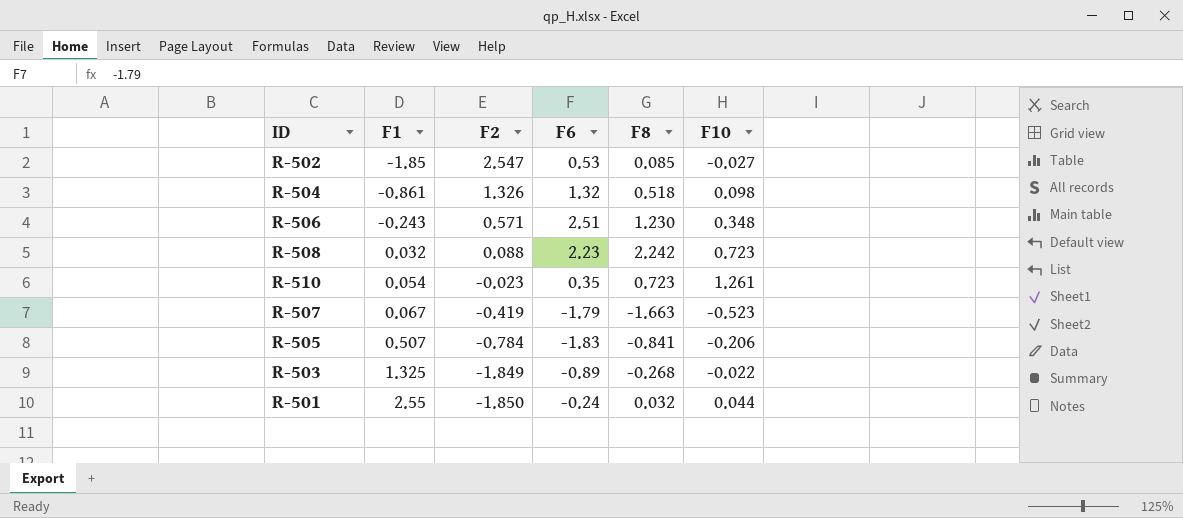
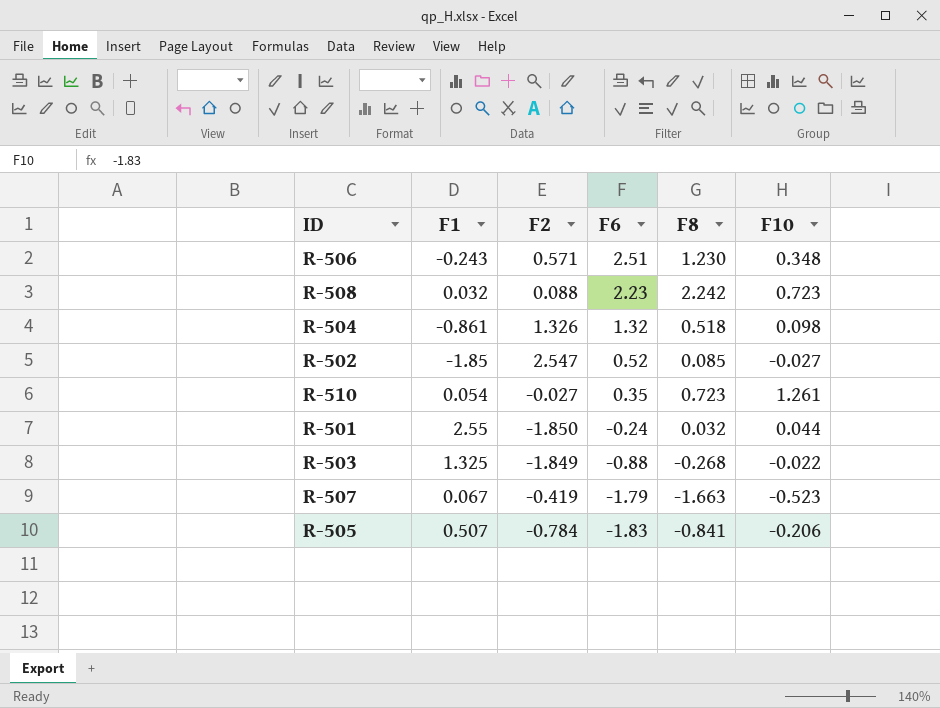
row order: F1 ascending -> F6 descending
R-502 | F6: 0.53 -> 0.52
R-510 | F2: -0.023 -> -0.027
R-503 | F6: -0.89 -> -0.88

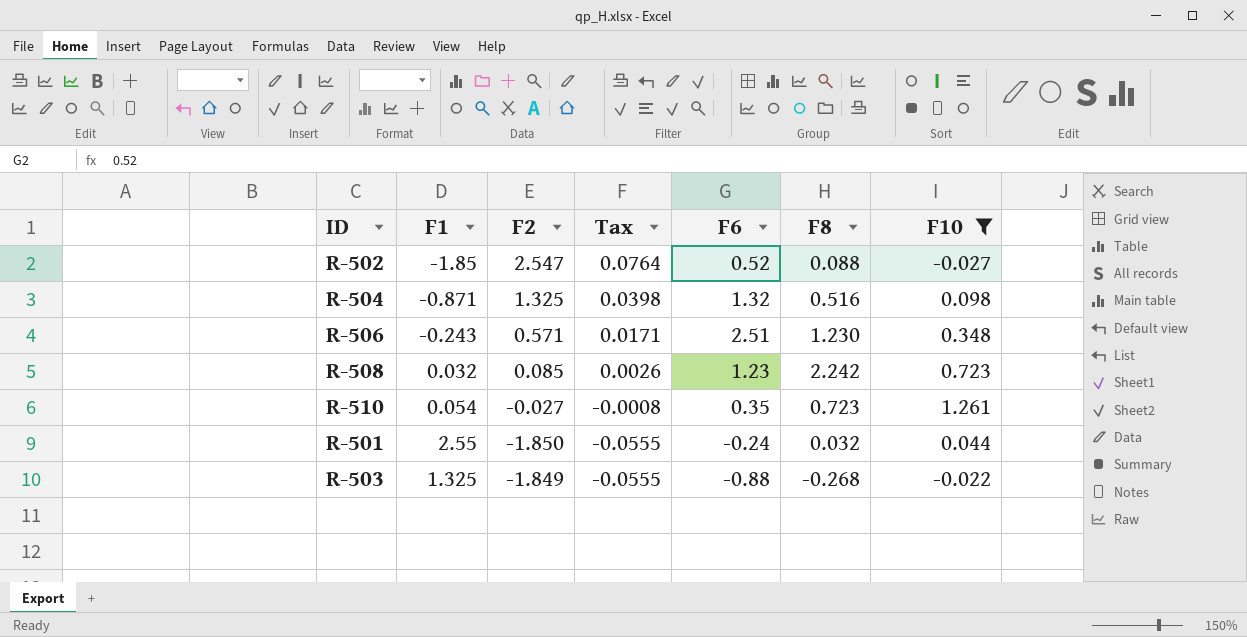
filter: none -> F10 >= -0.027
row order: F6 descending -> Tax descending
column Tax | formula: none -> [F2] * 0.03
R-502 | F8: 0.085 -> 0.088
R-504 | F1: -0.861 -> -0.871
R-504 | F2: 1.326 -> 1.325
R-504 | F8: 0.518 -> 0.516
R-508 | F2: 0.088 -> 0.085
R-508 | F6: 2.23 -> 1.23

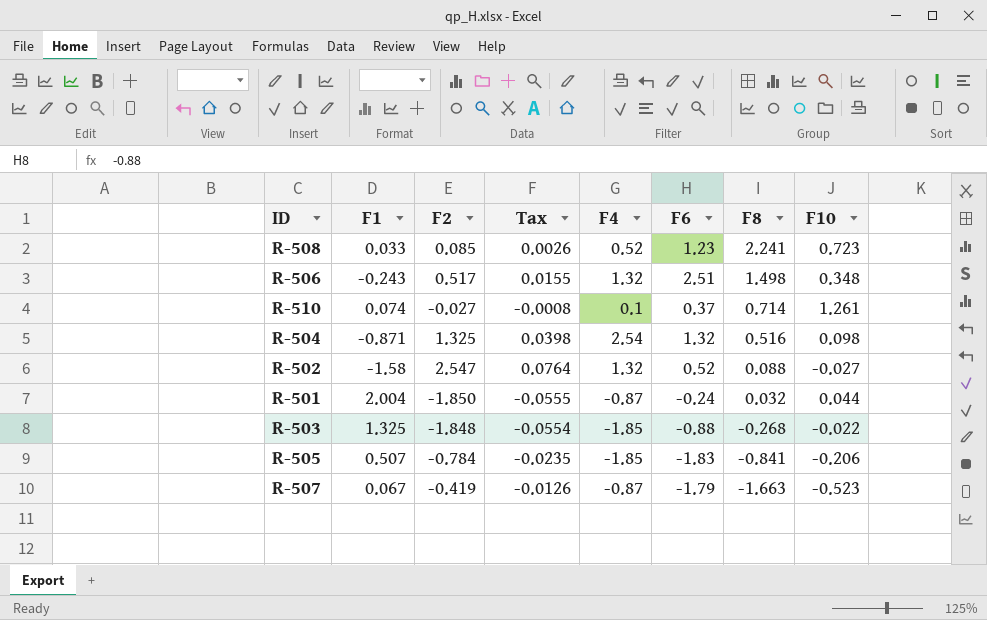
filter: F10 >= -0.027 -> none
row order: Tax descending -> F8 descending
column F4 | position: none -> 5
R-508 | F1: 0.032 -> 0.033
R-508 | F8: 2.242 -> 2.241
R-506 | F2: 0.571 -> 0.517
R-506 | Tax: 0.0171 -> 0.0155
R-506 | F8: 1.230 -> 1.498
R-510 | F1: 0.054 -> 0.074
R-510 | F6: 0.35 -> 0.37
R-510 | F8: 0.723 -> 0.714
R-502 | F1: -1.85 -> -1.58
R-501 | F1: 2.55 -> 2.004
R-503 | F2: -1.849 -> -1.848
R-503 | Tax: -0.0555 -> -0.0554

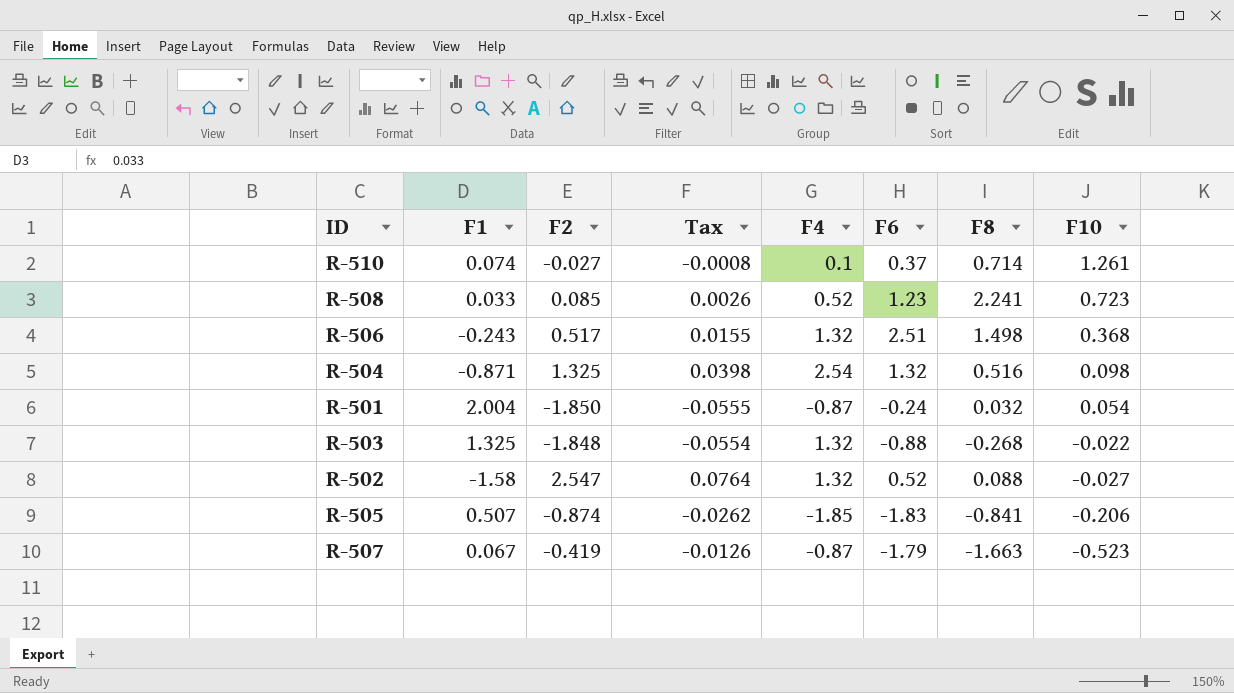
row order: F8 descending -> F10 descending
R-506 | F10: 0.348 -> 0.368
R-501 | F10: 0.044 -> 0.054
R-503 | F4: -1.85 -> 1.32
R-505 | F2: -0.784 -> -0.874
R-505 | Tax: -0.0235 -> -0.0262

